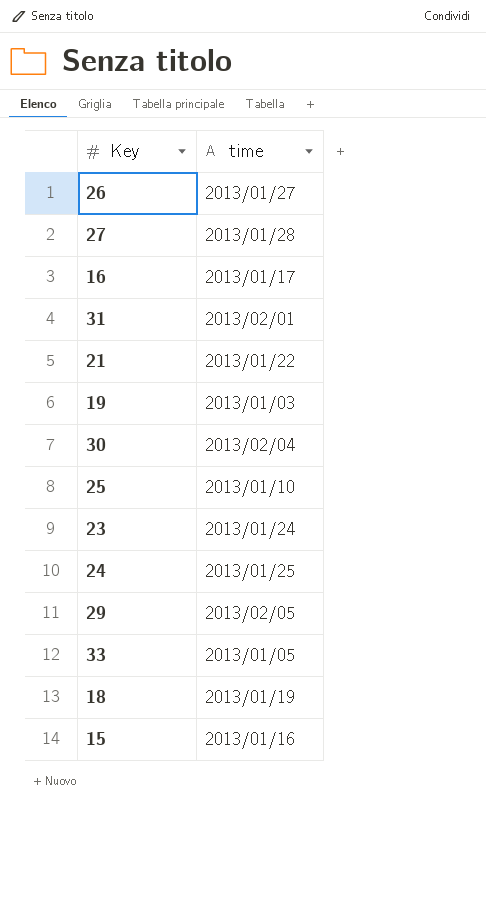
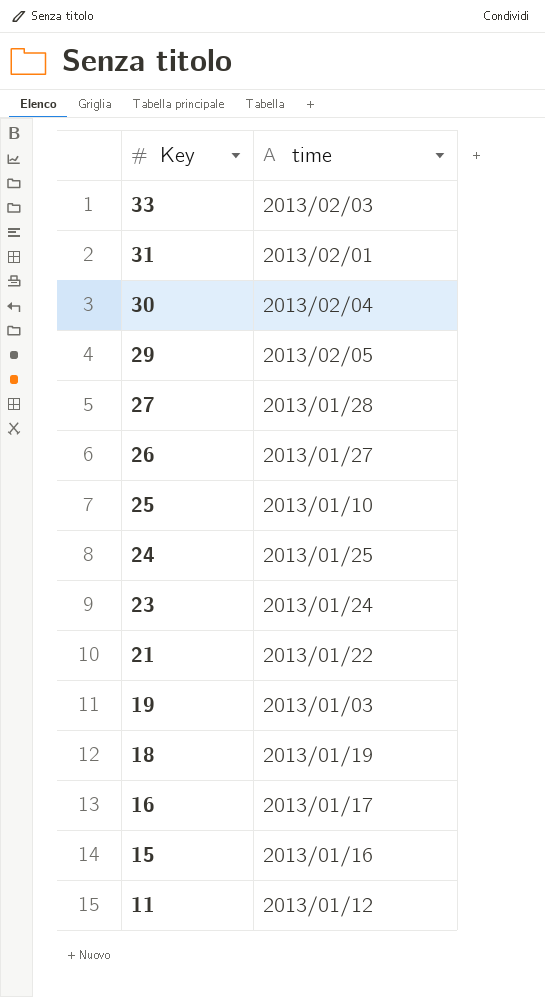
row order: none -> Key descending
33 | time: 2013/01/05 -> 2013/02/03
row 11: none -> 2013/01/12

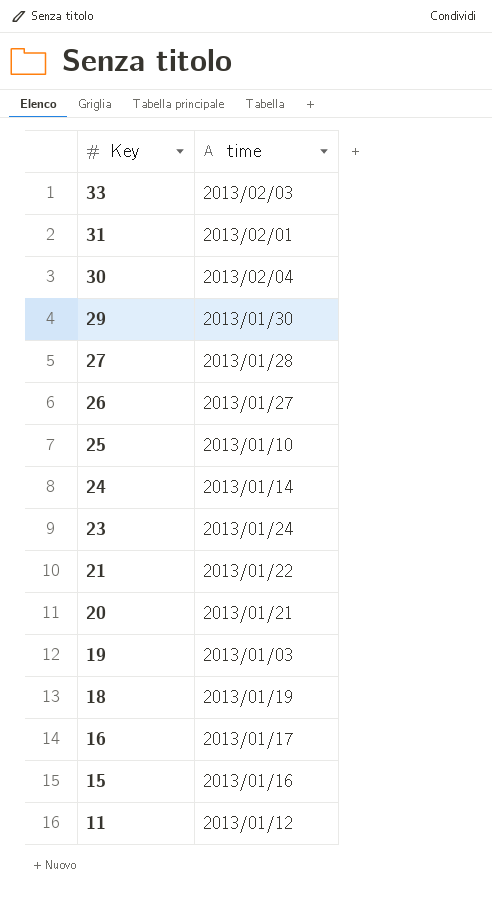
29 | time: 2013/02/05 -> 2013/01/30
24 | time: 2013/01/25 -> 2013/01/14
row 20: none -> 2013/01/21

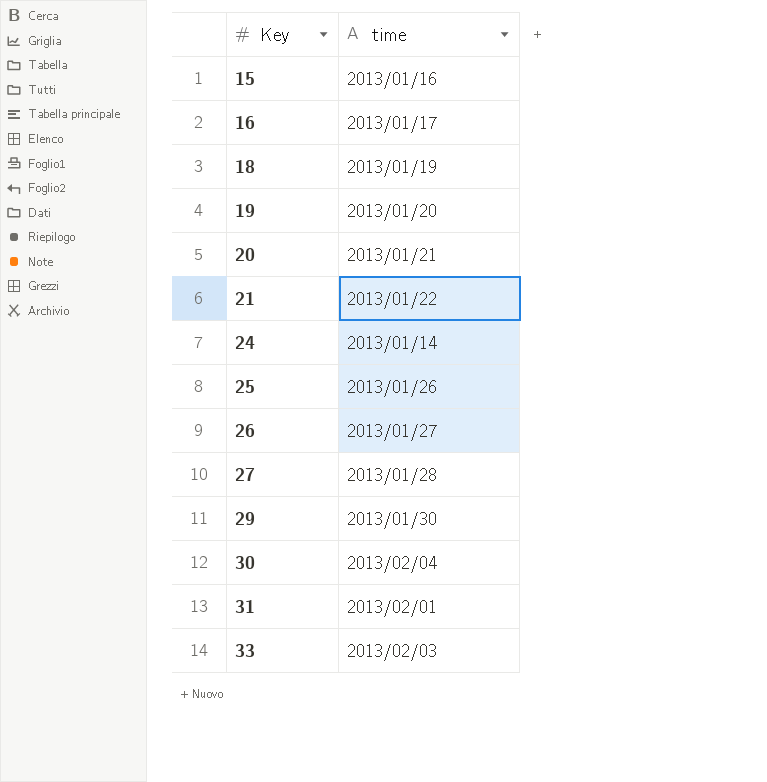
row order: Key descending -> Key ascending
row 23: 2013/01/24 -> none
row 11: 2013/01/12 -> none
19 | time: 2013/01/03 -> 2013/01/20
25 | time: 2013/01/10 -> 2013/01/26

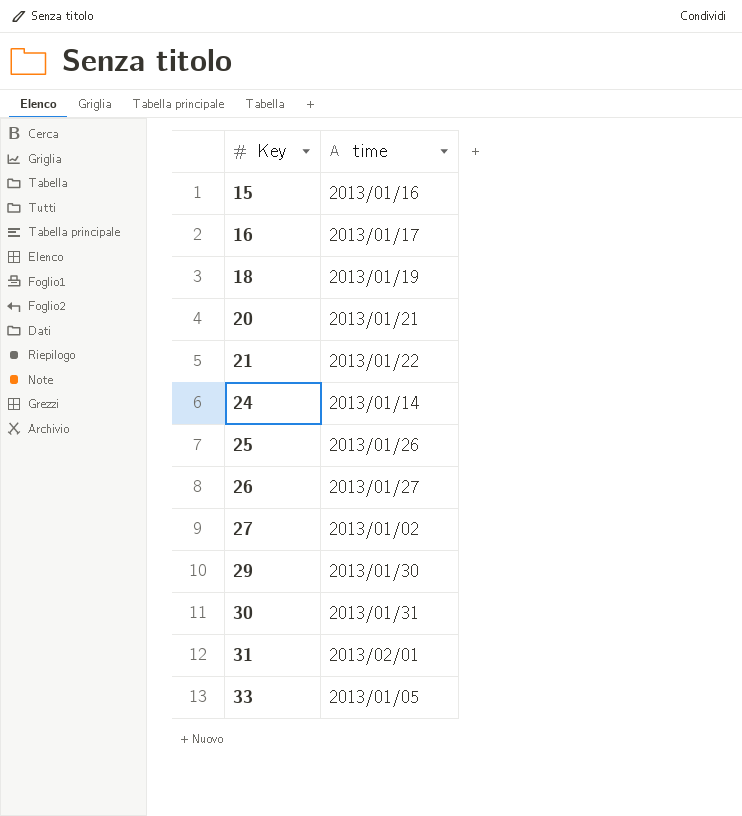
row 19: 2013/01/20 -> none
27 | time: 2013/01/28 -> 2013/01/02
30 | time: 2013/02/04 -> 2013/01/31
33 | time: 2013/02/03 -> 2013/01/05

